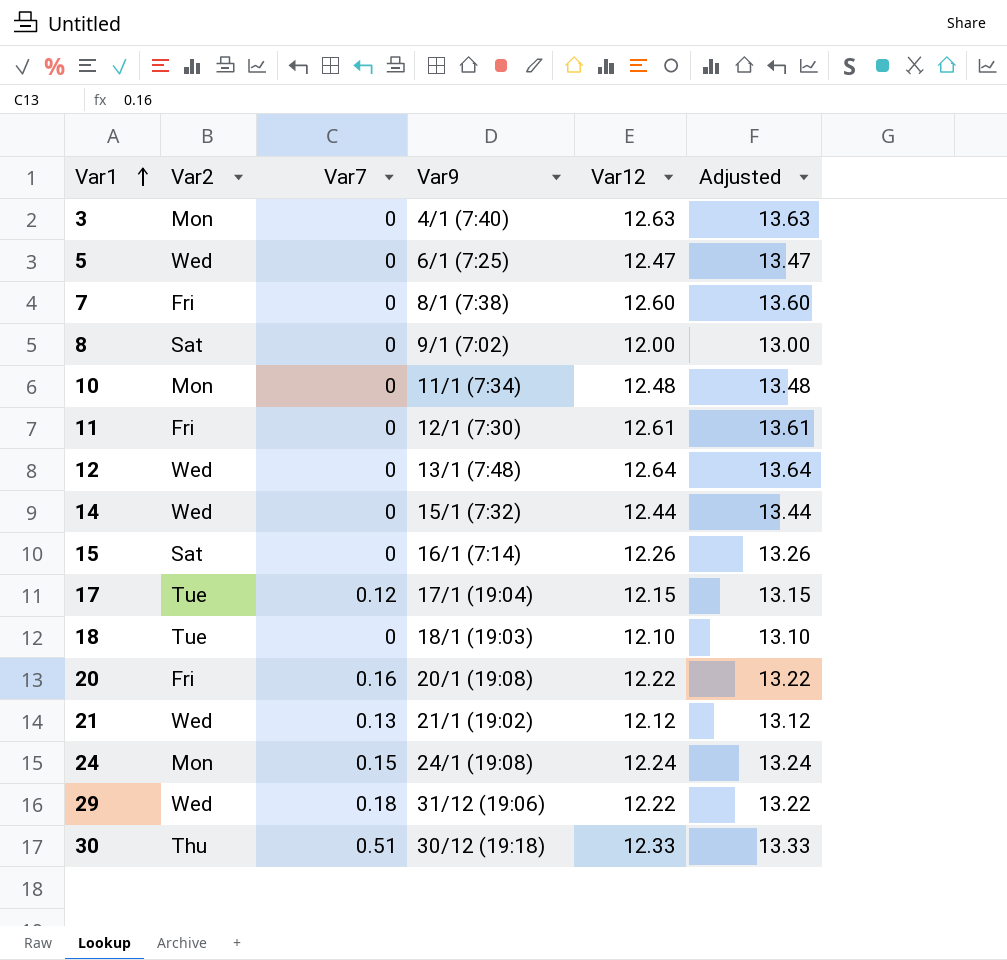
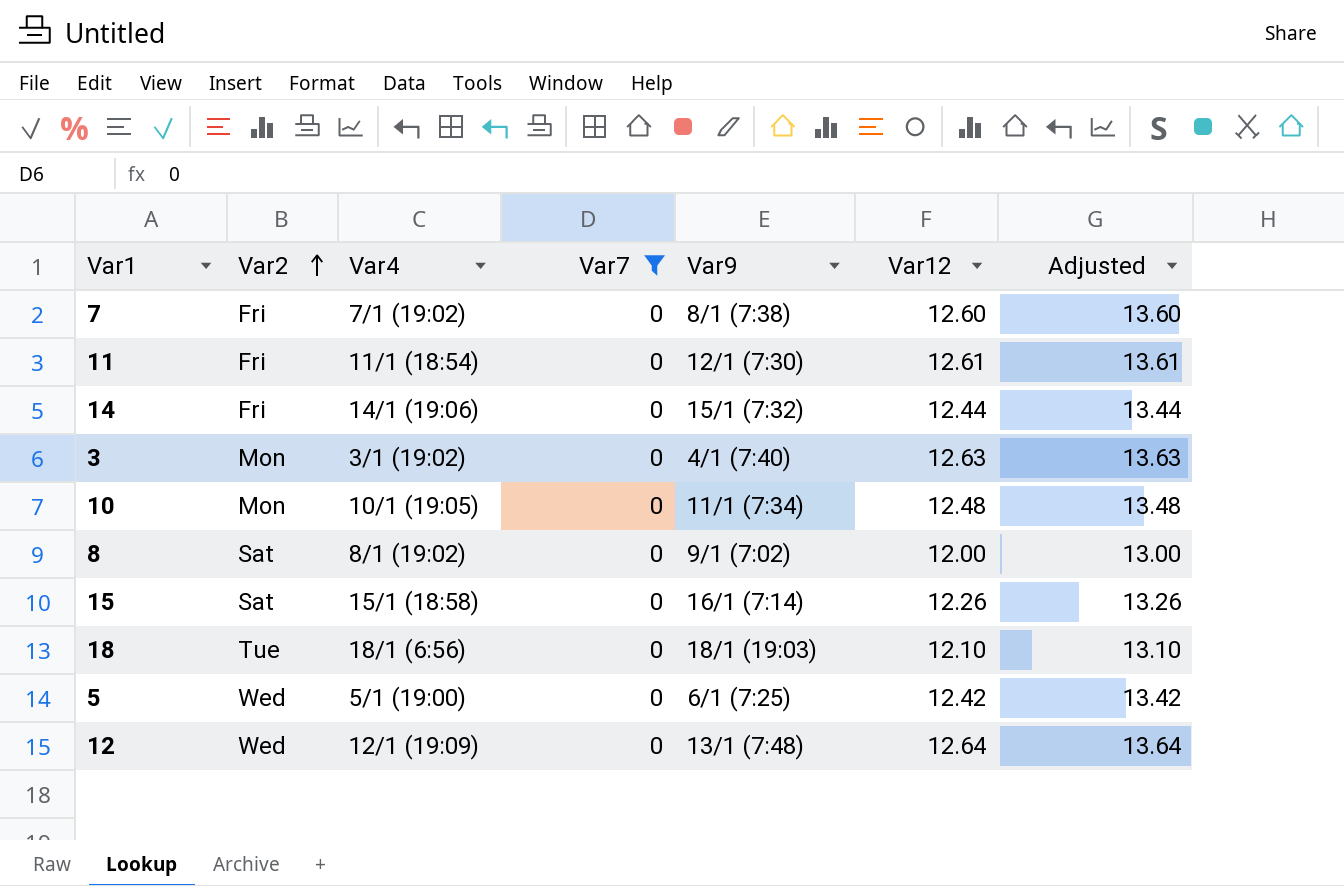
filter: none -> Var7 = 0
row order: Var1 ascending -> Var2 ascending
column Var4 | position: none -> 3
14 | Var2: Wed -> Fri
5 | Var12: 12.47 -> 12.42
5 | Adjusted: 13.47 -> 13.42

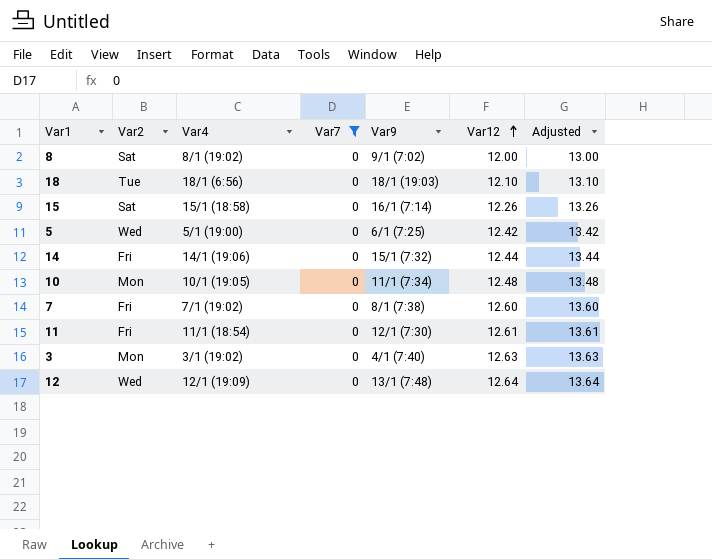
row order: Var2 ascending -> Var12 ascending

